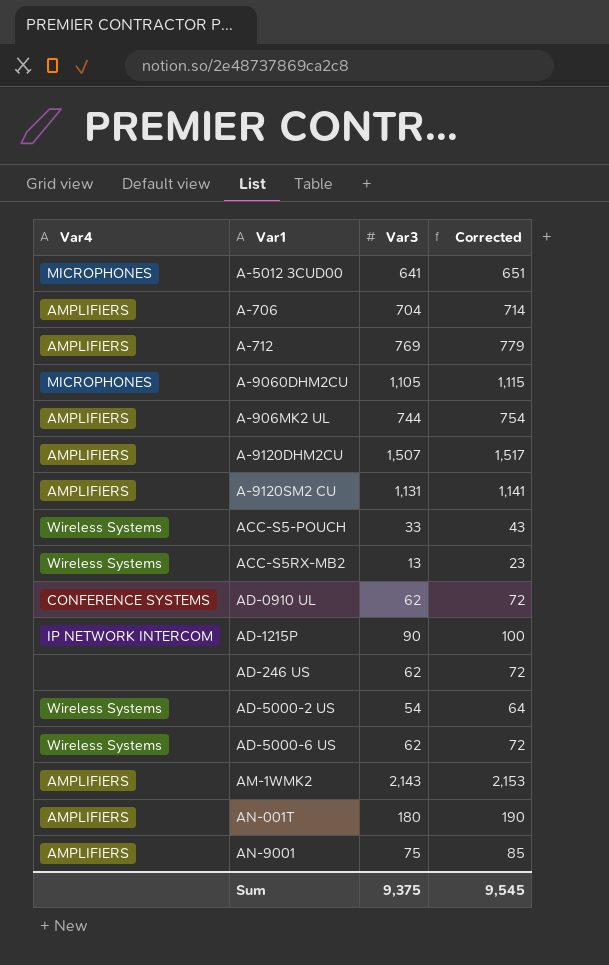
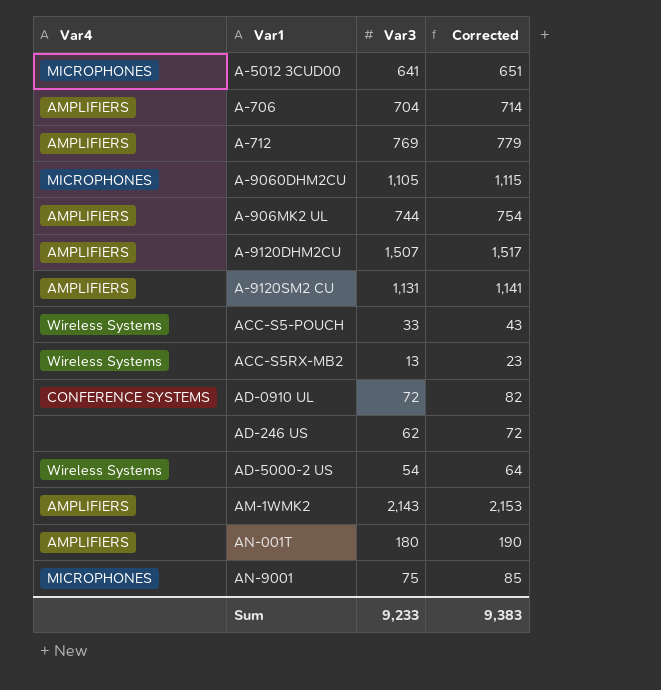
row AD-1215P: IP NETWORK INTERCOM | 90 | 100 -> none
row AD-5000-6 US: Wireless Systems | 62 | 72 -> none
AD-0910 UL | Var3: 62 -> 72
AD-0910 UL | Corrected: 72 -> 82
AN-9001 | Var4: AMPLIFIERS -> MICROPHONES
Sum | Var3: 9,375 -> 9,233
Sum | Corrected: 9,545 -> 9,383

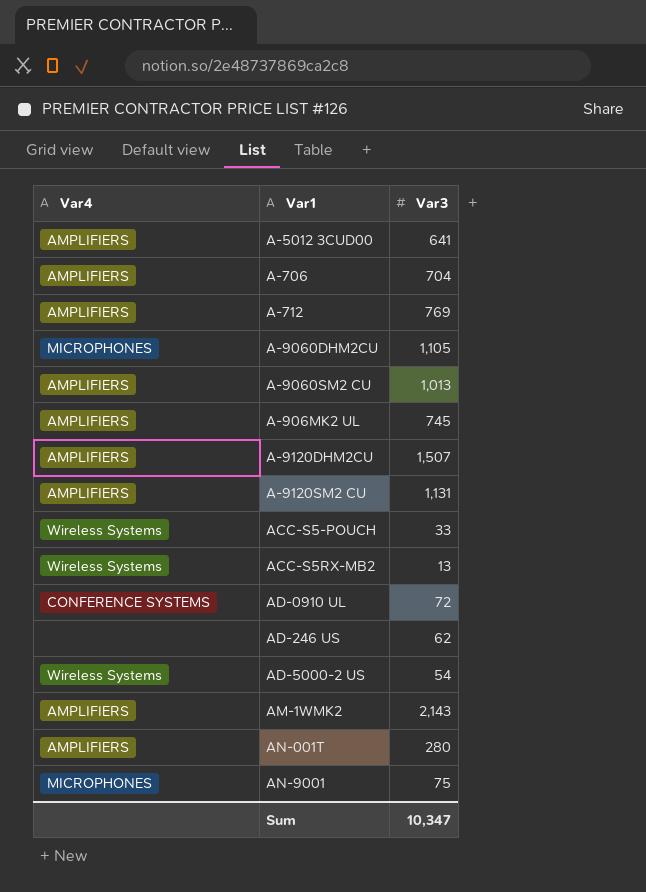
column Corrected | formula: [Var3] + 10 -> none
A-5012 3CUD00 | Var4: MICROPHONES -> AMPLIFIERS
row A-9060SM2 CU: none -> AMPLIFIERS | 1,013
A-906MK2 UL | Var3: 744 -> 745
AN-001T | Var3: 180 -> 280
Sum | Var3: 9,233 -> 10,347

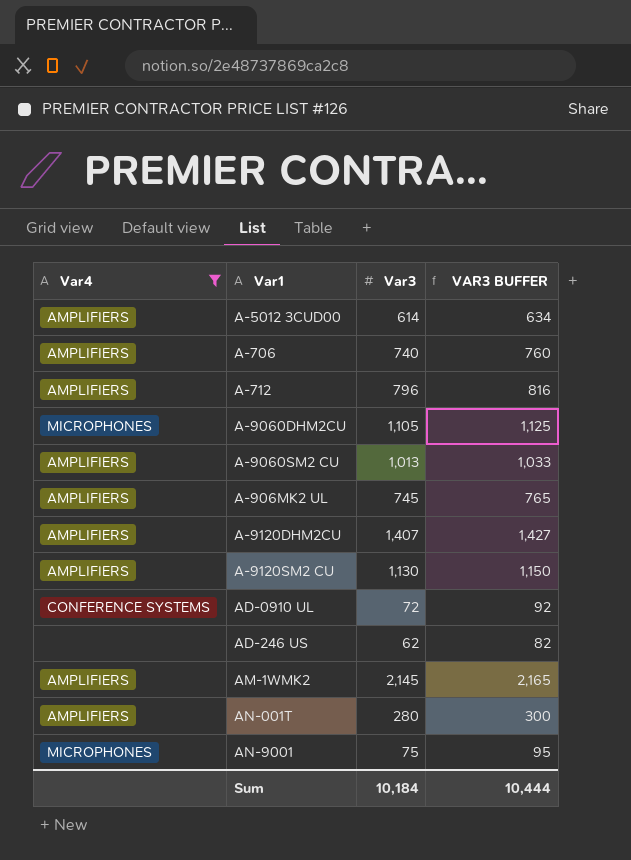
filter: none -> Var4 != Wireless Systems
column VAR3 BUFFER | formula: none -> [Var3] + 20
A-5012 3CUD00 | Var3: 641 -> 614
A-706 | Var3: 704 -> 740
A-712 | Var3: 769 -> 796
A-9120DHM2CU | Var3: 1,507 -> 1,407
A-9120SM2 CU | Var3: 1,131 -> 1,130
AM-1WMK2 | Var3: 2,143 -> 2,145
Sum | Var3: 10,347 -> 10,184

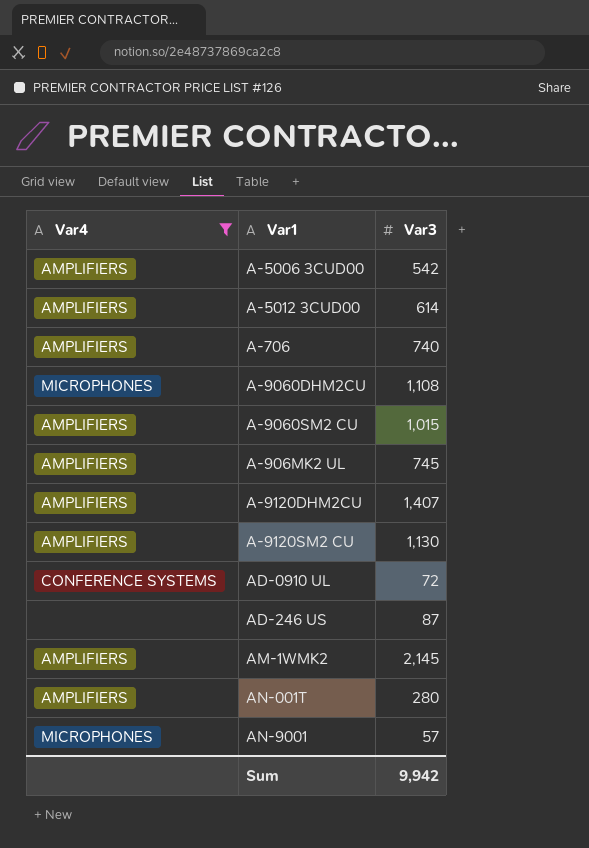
column VAR3 BUFFER | formula: [Var3] + 20 -> none
row A-712: AMPLIFIERS | 796 | 816 -> none
row A-5006 3CUD00: none -> AMPLIFIERS | 542
A-9060DHM2CU | Var3: 1,105 -> 1,108
A-9060SM2 CU | Var3: 1,013 -> 1,015
AD-246 US | Var3: 62 -> 87
AN-9001 | Var3: 75 -> 57
Sum | Var3: 10,184 -> 9,942

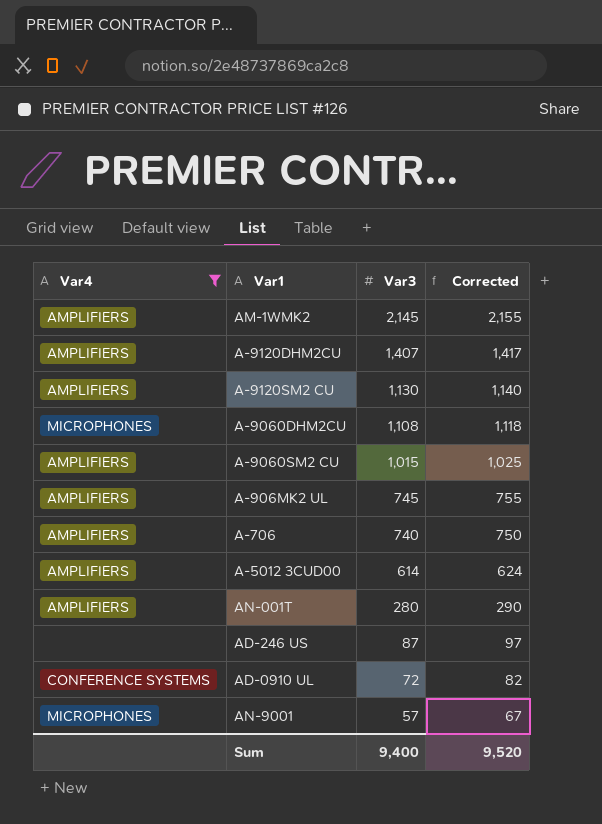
row order: none -> Var3 descending
column Corrected | formula: none -> [Var3] + 10
row A-5006 3CUD00: AMPLIFIERS | 542 -> none
Sum | Var3: 9,942 -> 9,400

